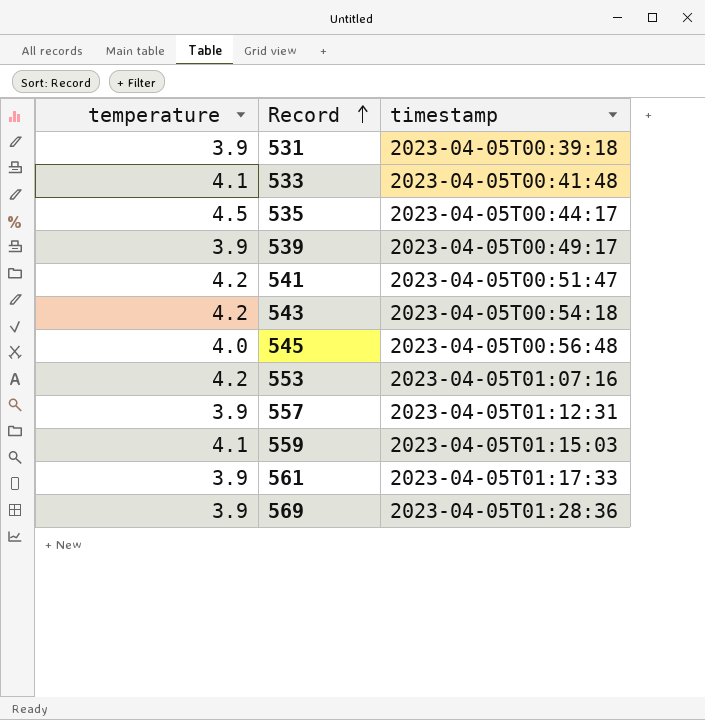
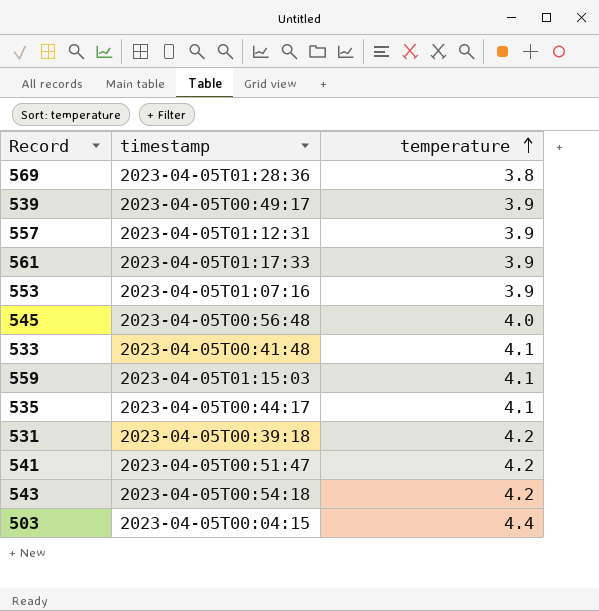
row order: Record ascending -> temperature ascending
column temperature | position: 1 -> 3
569 | temperature: 3.9 -> 3.8
553 | temperature: 4.2 -> 3.9
535 | temperature: 4.5 -> 4.1
531 | temperature: 3.9 -> 4.2
row 503: none -> 2023-04-05T00:04:15 | 4.4

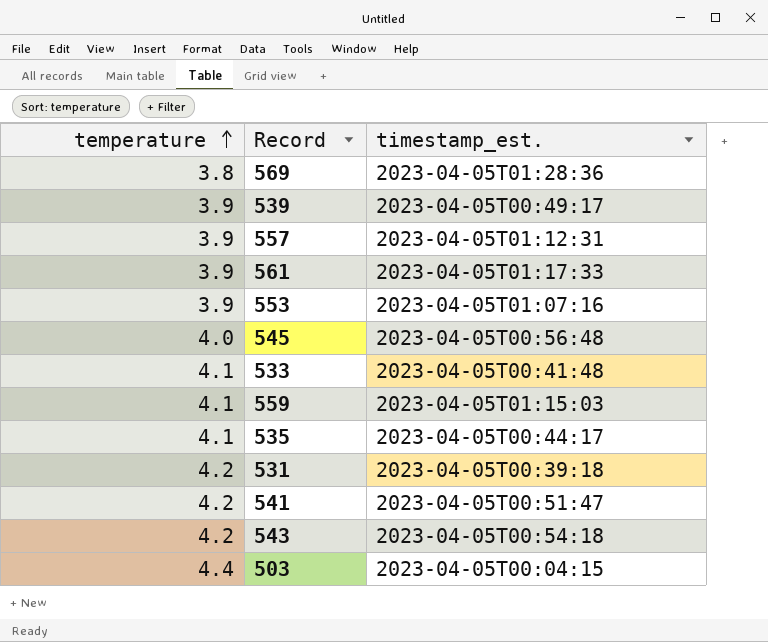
column temperature | position: 3 -> 1
column name: timestamp -> timestamp_est.

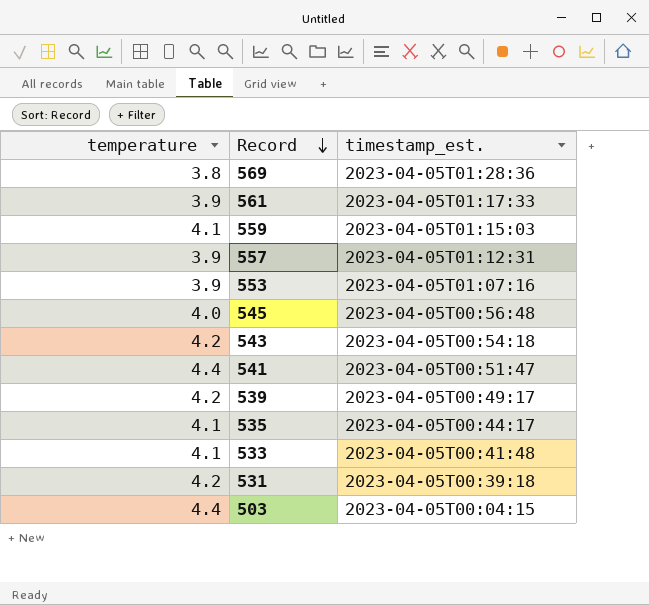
row order: temperature ascending -> Record descending
541 | temperature: 4.2 -> 4.4
539 | temperature: 3.9 -> 4.2

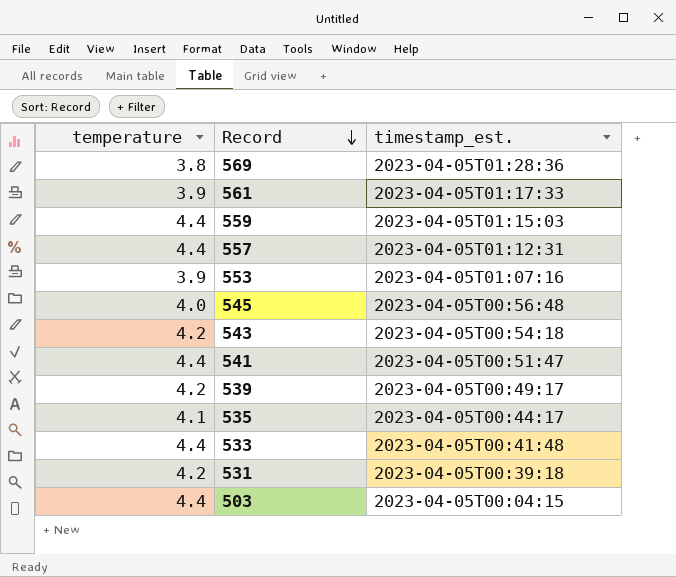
559 | temperature: 4.1 -> 4.4
557 | temperature: 3.9 -> 4.4
533 | temperature: 4.1 -> 4.4

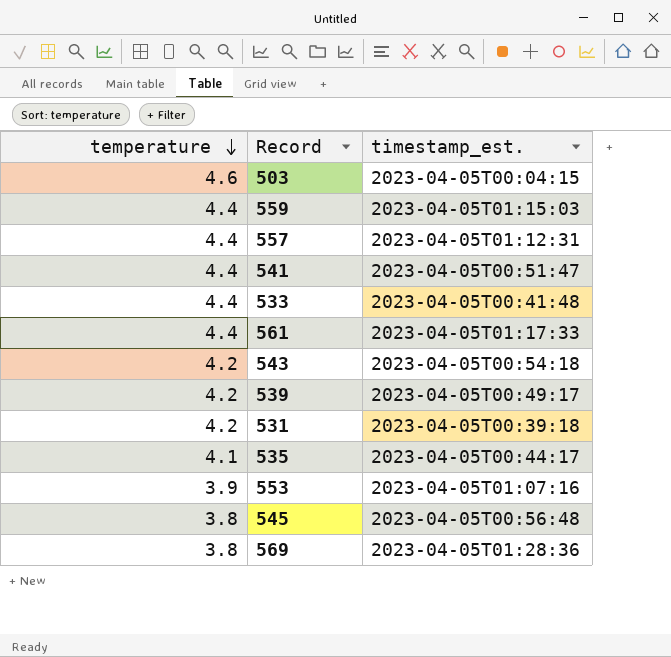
row order: Record descending -> temperature descending
503 | temperature: 4.4 -> 4.6
561 | temperature: 3.9 -> 4.4
545 | temperature: 4.0 -> 3.8

